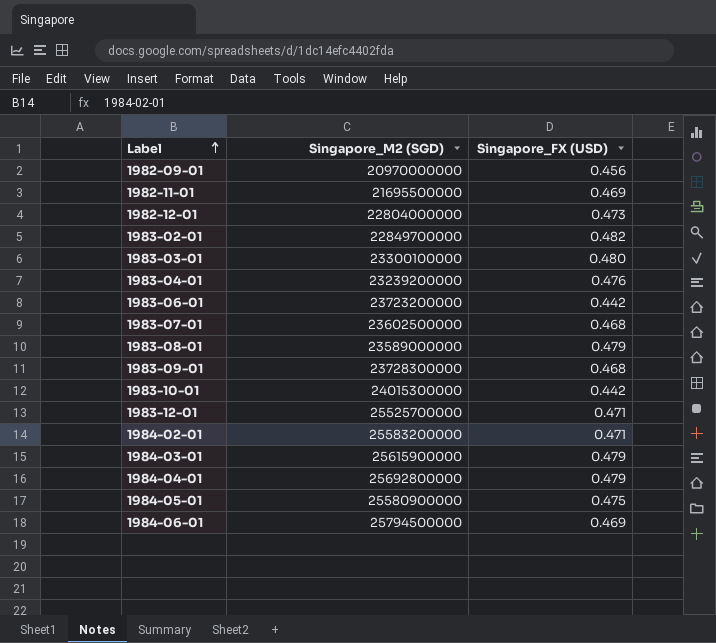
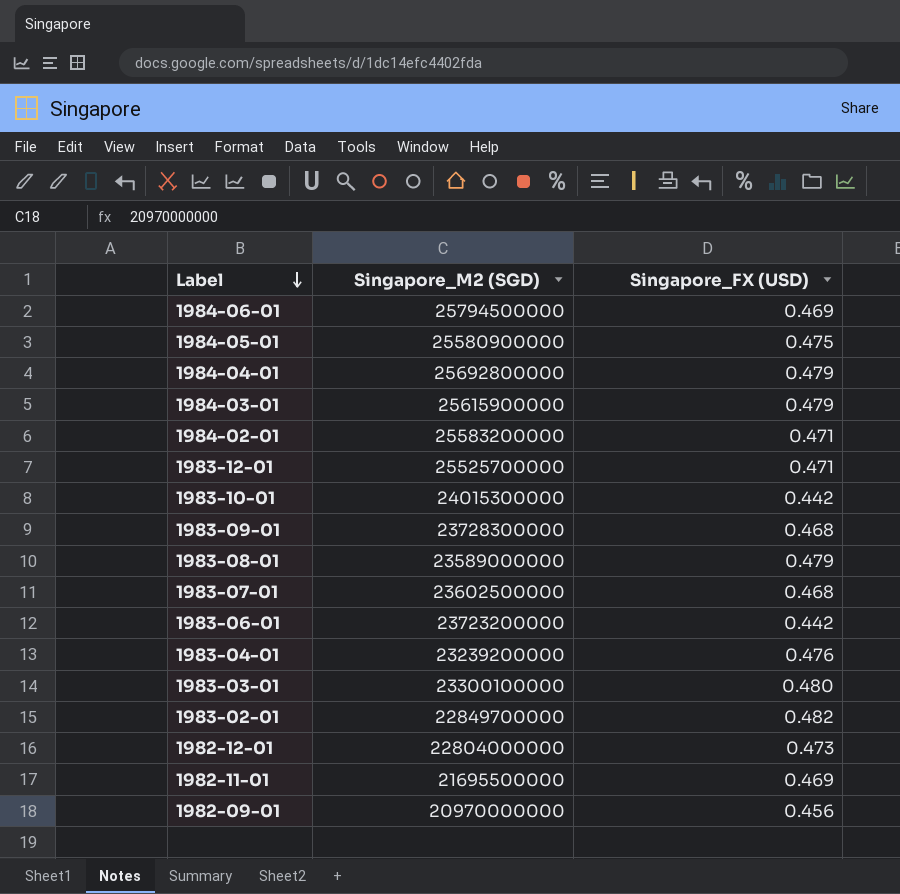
row order: Label ascending -> Label descending

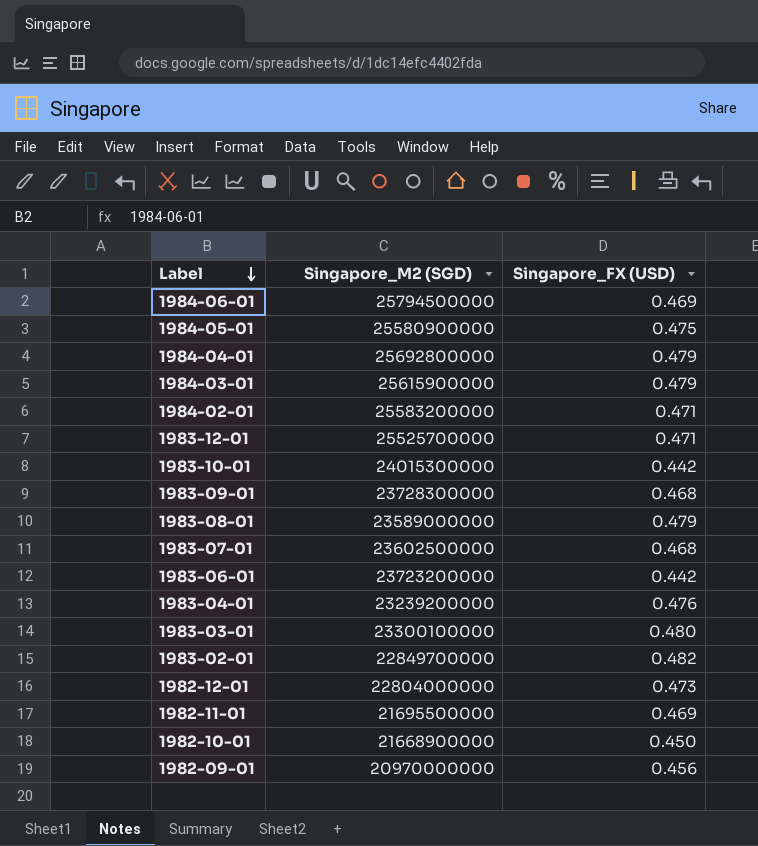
row 1982-10-01: none -> 21668900000 | 0.450

